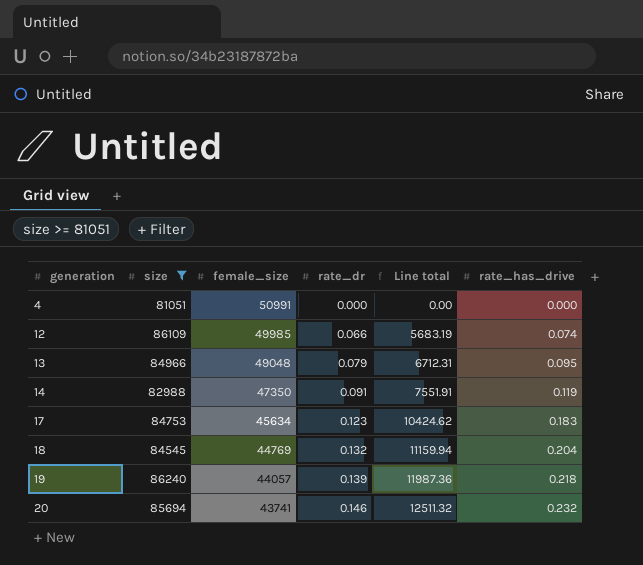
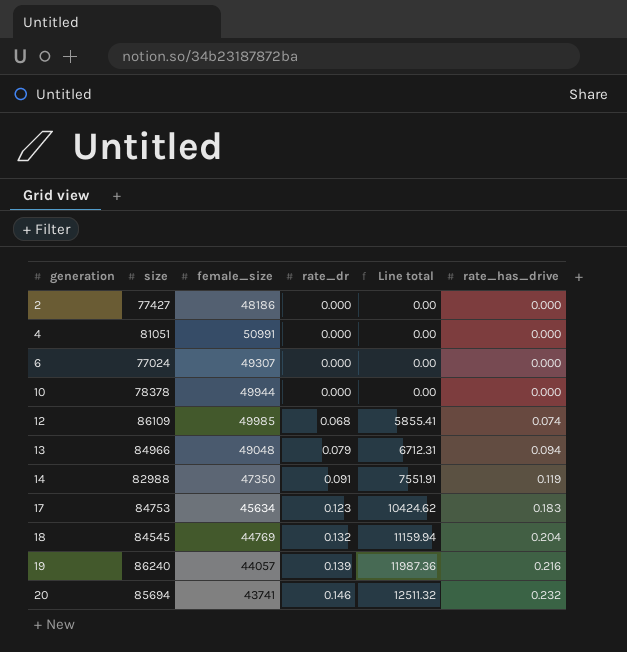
filter: size >= 81051 -> none
12 | rate_dr: 0.066 -> 0.068
12 | Line total: 5683.19 -> 5855.41
13 | rate_has_drive: 0.095 -> 0.094
19 | rate_has_drive: 0.218 -> 0.216

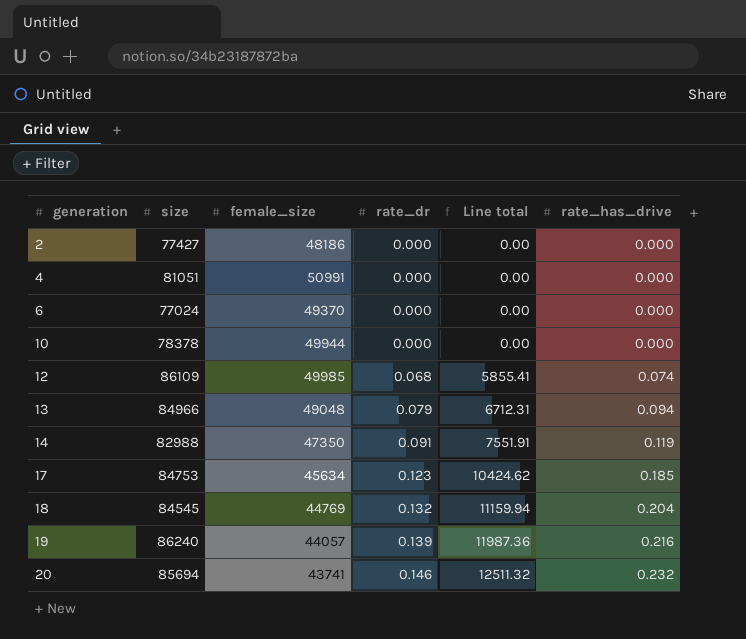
6 | female_size: 49307 -> 49370
17 | rate_has_drive: 0.183 -> 0.185

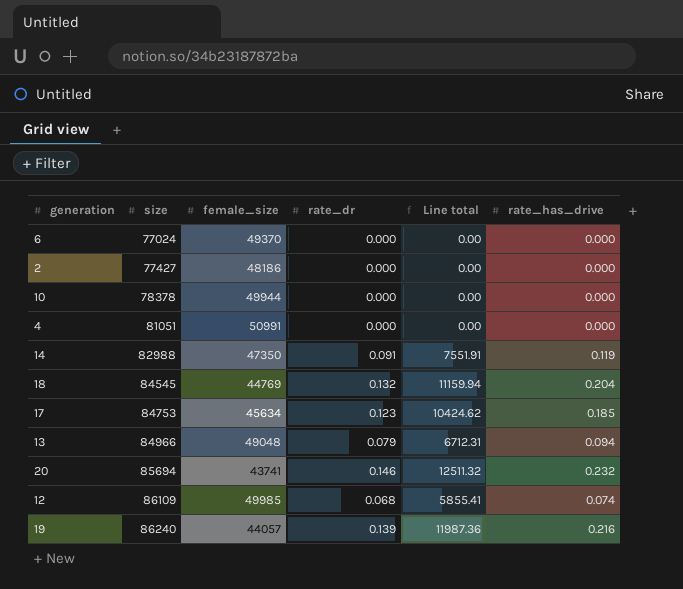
row order: generation ascending -> size ascending

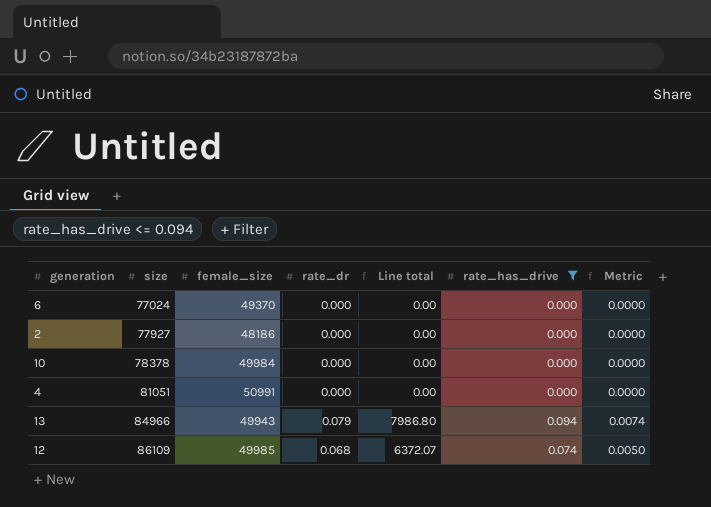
filter: none -> rate_has_drive <= 0.094
column Line total | formula: [size] * [rate_dr] -> [size] * [rate_has_drive]
column Metric | formula: none -> [rate_dr] * [rate_has_drive]
2 | size: 77427 -> 77927
10 | female_size: 49944 -> 49984
13 | female_size: 49048 -> 49943

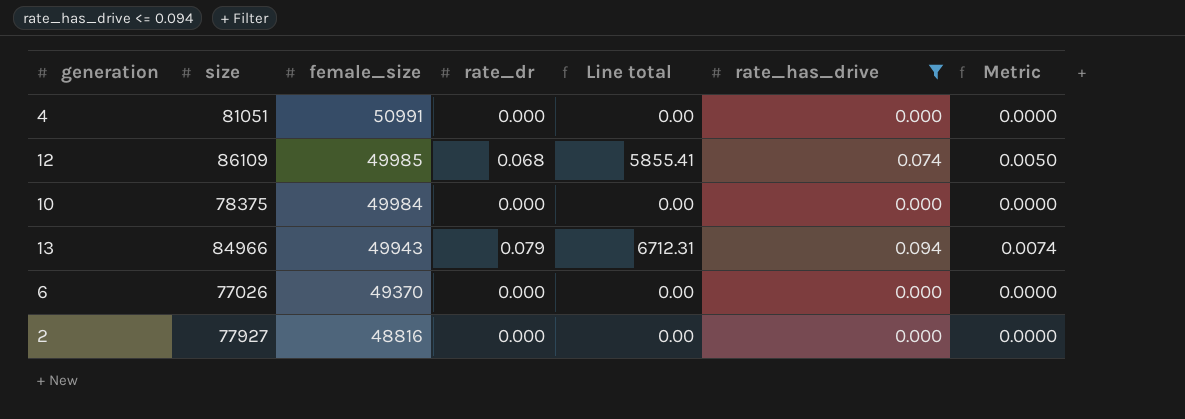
row order: size ascending -> female_size descending
column Line total | formula: [size] * [rate_has_drive] -> [size] * [rate_dr]
10 | size: 78378 -> 78375
6 | size: 77024 -> 77026
2 | female_size: 48186 -> 48816

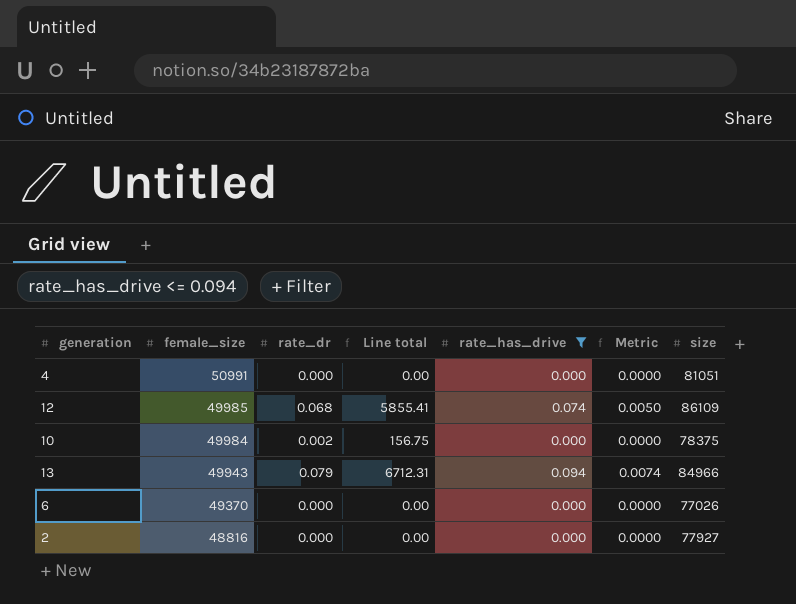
column size | position: 2 -> 7
10 | rate_dr: 0.000 -> 0.002
10 | Line total: 0.00 -> 156.75

